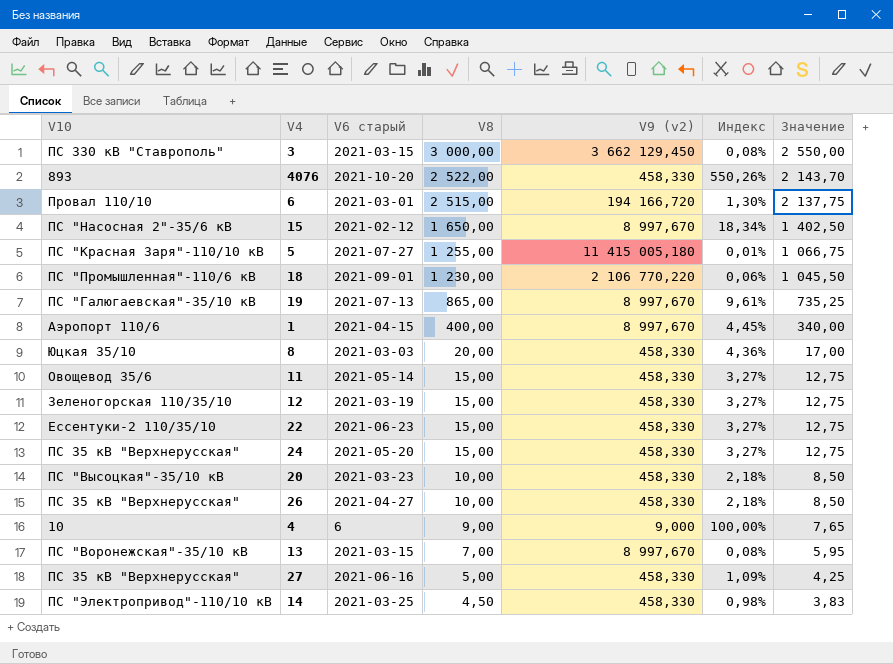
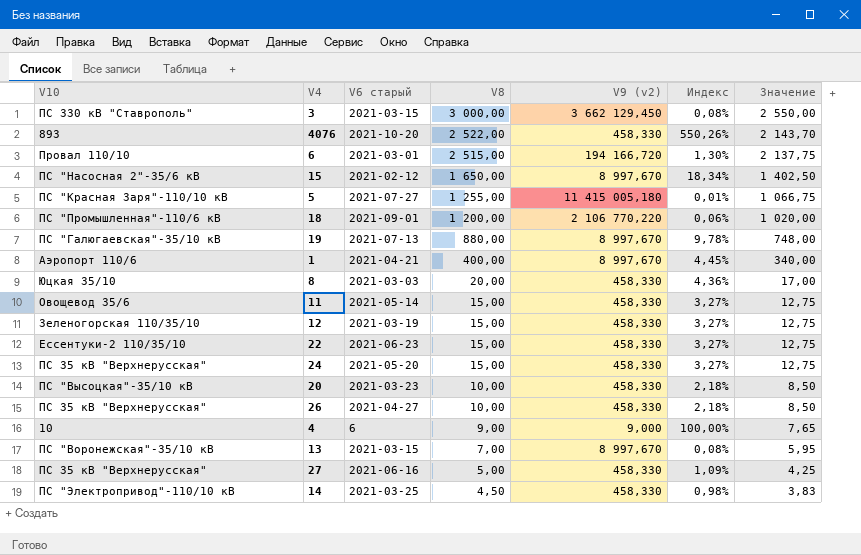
18 | V8: 1 230,00 -> 1 200,00
18 | Значение: 1 045,50 -> 1 020,00
19 | V8: 865,00 -> 880,00
19 | Индекс: 9,61% -> 9,78%
19 | Значение: 735,25 -> 748,00
1 | V6 старый: 2021-04-15 -> 2021-04-21

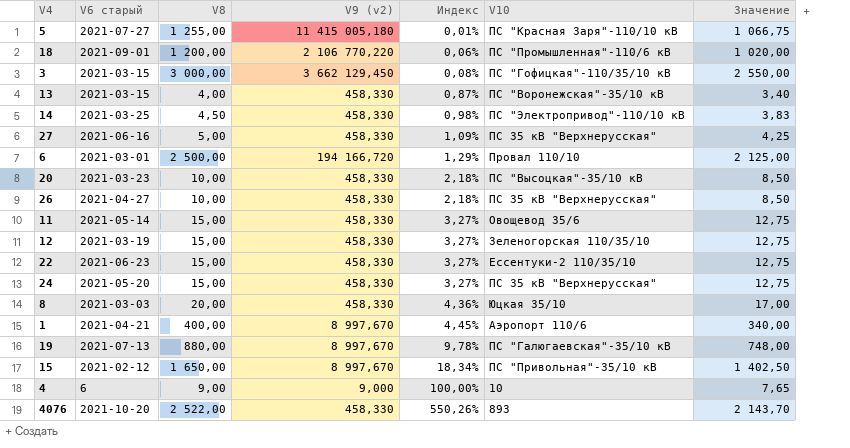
row order: V8 descending -> Индекс ascending
column V10 | position: 1 -> 6
3 | V10: ПС 330 кВ "Ставрополь" -> ПС "Гофицкая"-110/35/10 кВ
13 | V8: 7,00 -> 4,00
13 | V9 (v2): 8 997,670 -> 458,330
13 | Индекс: 0,08% -> 0,87%
13 | Значение: 5,95 -> 3,40
6 | V8: 2 515,00 -> 2 500,00
6 | Индекс: 1,30% -> 1,29%
6 | Значение: 2 137,75 -> 2 125,00
15 | V10: ПС "Насосная 2"-35/6 кВ -> ПС "Привольная"-35/10 кВ

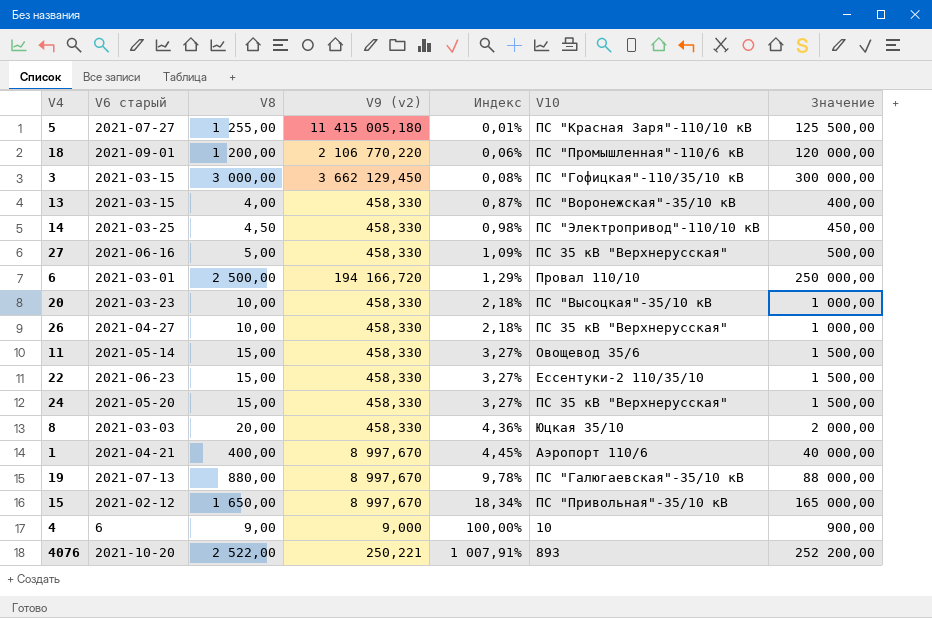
column Значение | formula: [V8] * 0,85 -> [V8] * 100
row 12: 2021-03-19 | 15,00 | 458,330 | 3,27% | Зеленогорская 110/35/10 | 12,75 -> none
4076 | V9 (v2): 458,330 -> 250,221
4076 | Индекс: 550,26% -> 1 007,91%

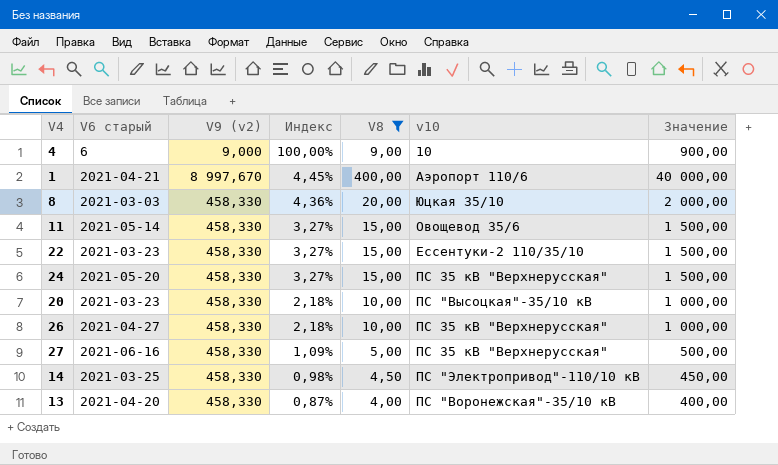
filter: none -> V8 <= 400,00
row order: Индекс ascending -> Индекс descending
column V8 | position: 3 -> 5
column name: V10 -> v10
22 | V6 старый: 2021-06-23 -> 2021-03-23
13 | V6 старый: 2021-03-15 -> 2021-04-20

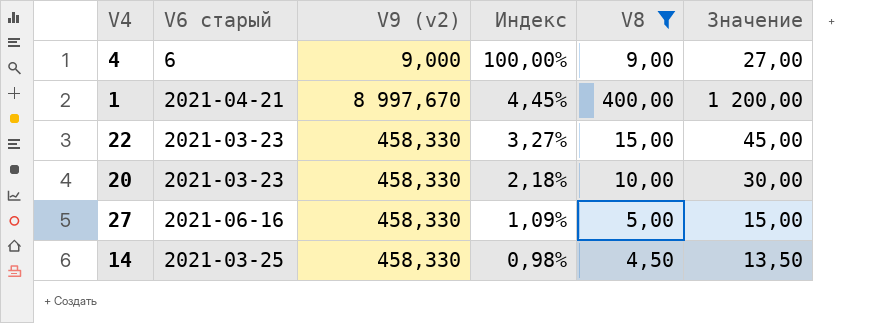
column v10 | position: 6 -> none
column Значение | formula: [V8] * 100 -> [V8] * 3
row 8: 2021-03-03 | 458,330 | 4,36% | 20,00 | Юцкая 35/10 | 2 000,00 -> none
row 11: 2021-05-14 | 458,330 | 3,27% | 15,00 | Овощевод 35/6 | 1 500,00 -> none
row 24: 2021-05-20 | 458,330 | 3,27% | 15,00 | ПС 35 кВ "Верхнерусская" | 1 500,00 -> none
row 26: 2021-04-27 | 458,330 | 2,18% | 10,00 | ПС 35 кВ "Верхнерусская" | 1 000,00 -> none
row 13: 2021-04-20 | 458,330 | 0,87% | 4,00 | ПС "Воронежская"-35/10 кВ | 400,00 -> none

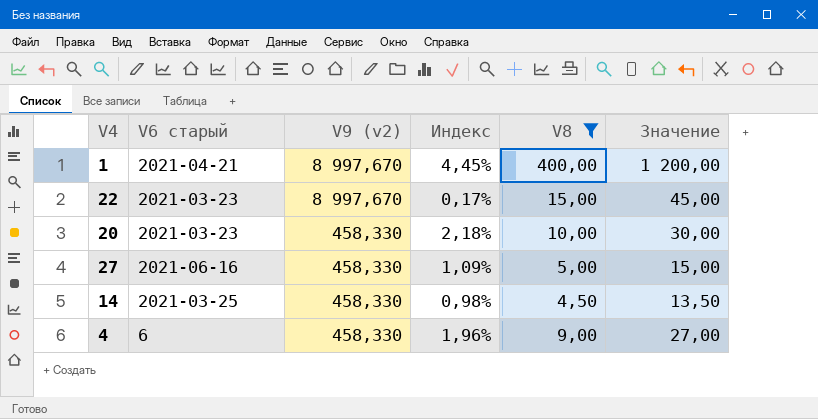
row order: Индекс descending -> V9 (v2) descending
22 | V9 (v2): 458,330 -> 8 997,670
22 | Индекс: 3,27% -> 0,17%
4 | V9 (v2): 9,000 -> 458,330
4 | Индекс: 100,00% -> 1,96%

